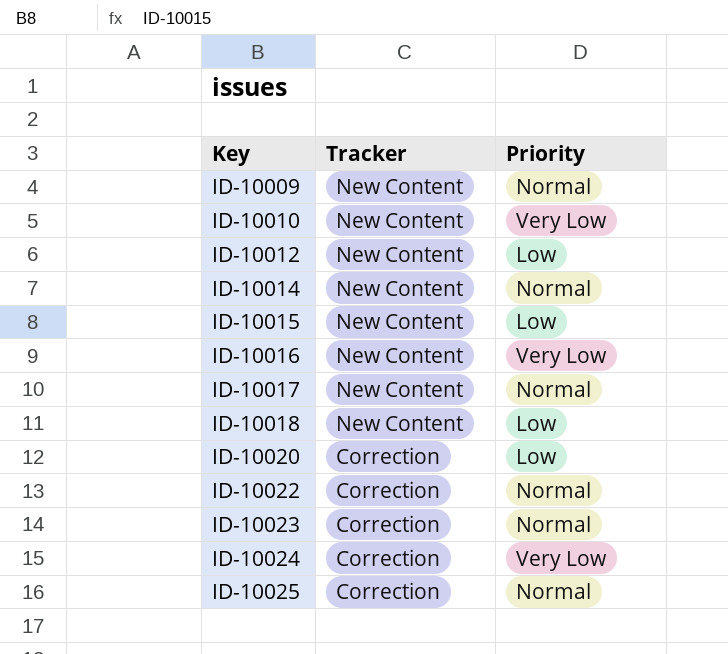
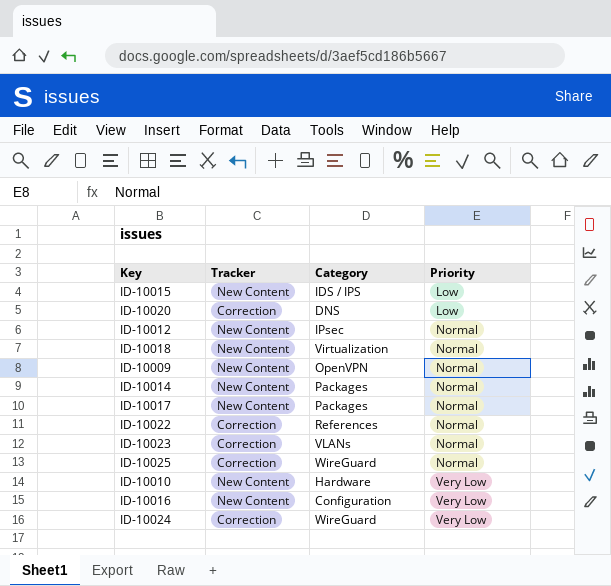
row order: Key ascending -> Priority ascending
column Category | position: none -> 3
ID-10012 | Priority: Low -> Normal
ID-10018 | Priority: Low -> Normal

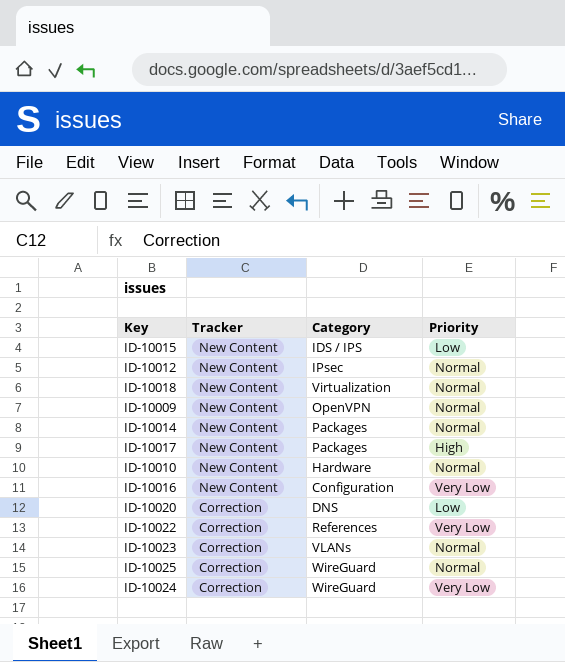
row order: Priority ascending -> Tracker descending
ID-10017 | Priority: Normal -> High
ID-10010 | Priority: Very Low -> Normal
ID-10022 | Priority: Normal -> Very Low

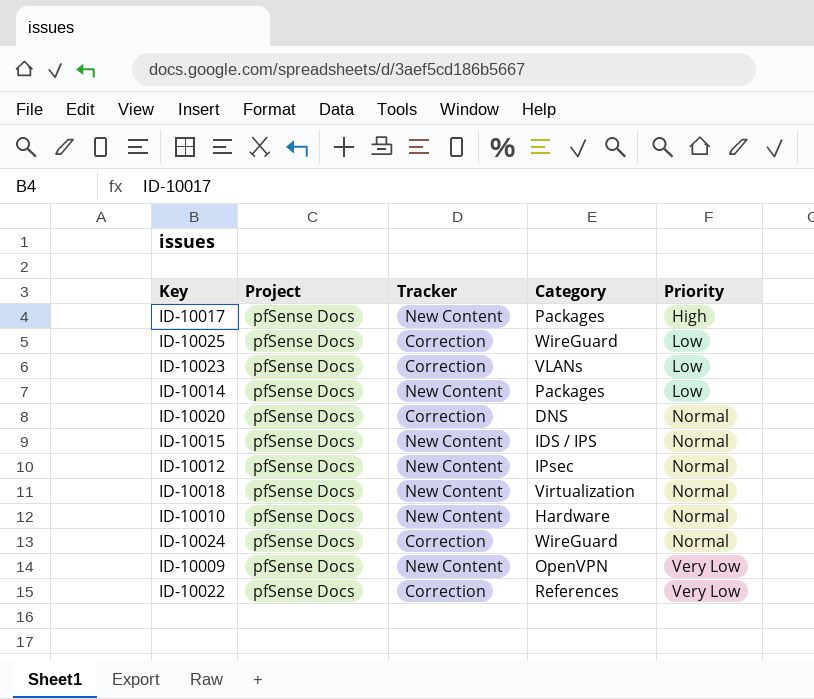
row order: Tracker descending -> Priority ascending
column Project | position: none -> 2
row ID-10016: New Content | Configuration | Very Low -> none
ID-10025 | Priority: Normal -> Low
ID-10023 | Priority: Normal -> Low
ID-10014 | Priority: Normal -> Low
ID-10020 | Priority: Low -> Normal
ID-10015 | Priority: Low -> Normal
ID-10024 | Priority: Very Low -> Normal
ID-10009 | Priority: Normal -> Very Low

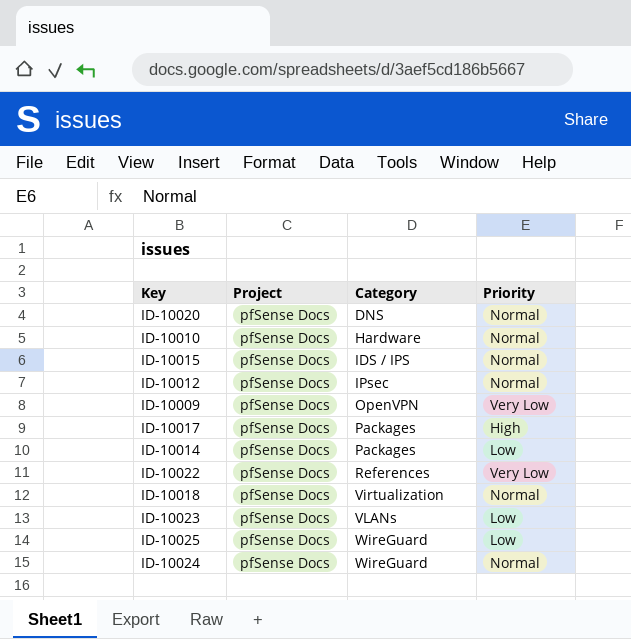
row order: Priority ascending -> Category ascending
column Tracker | position: 3 -> none

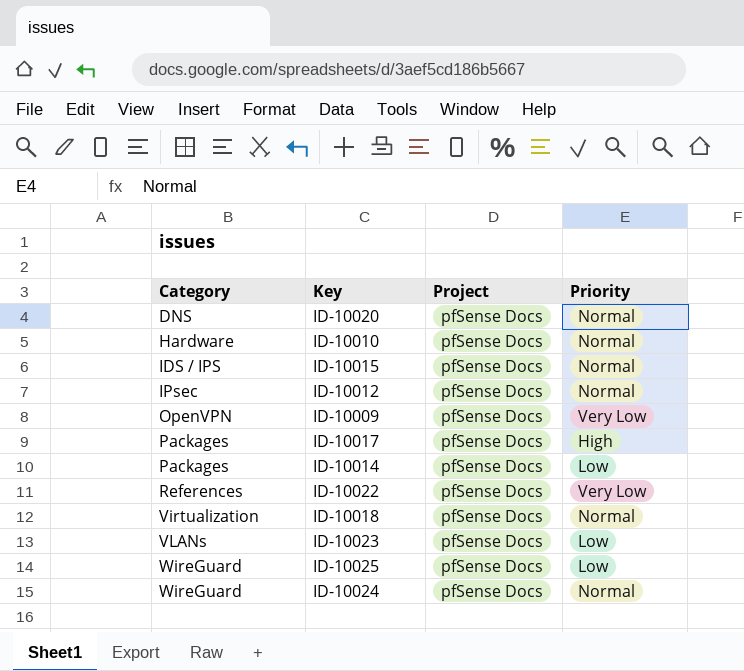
column Category | position: 3 -> 1

